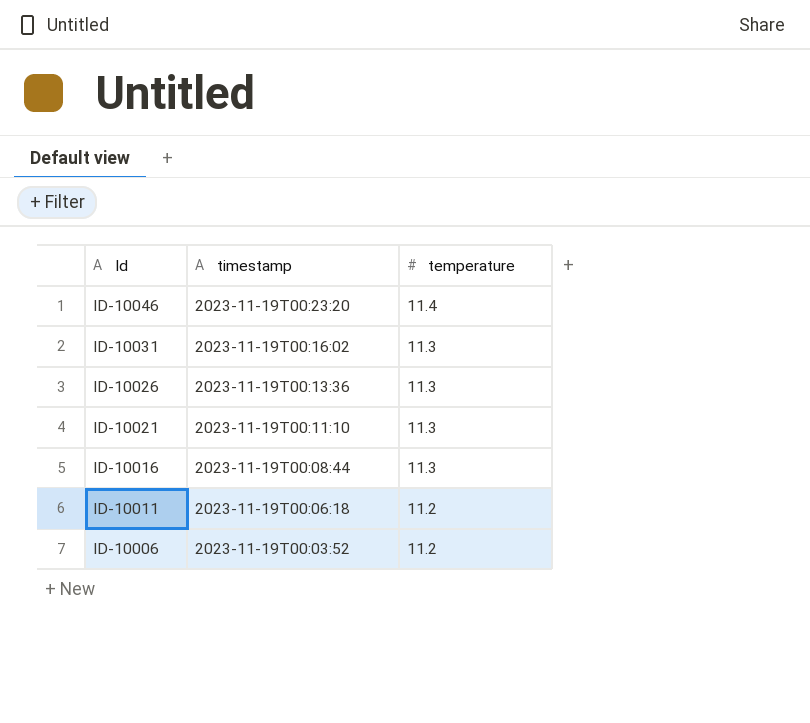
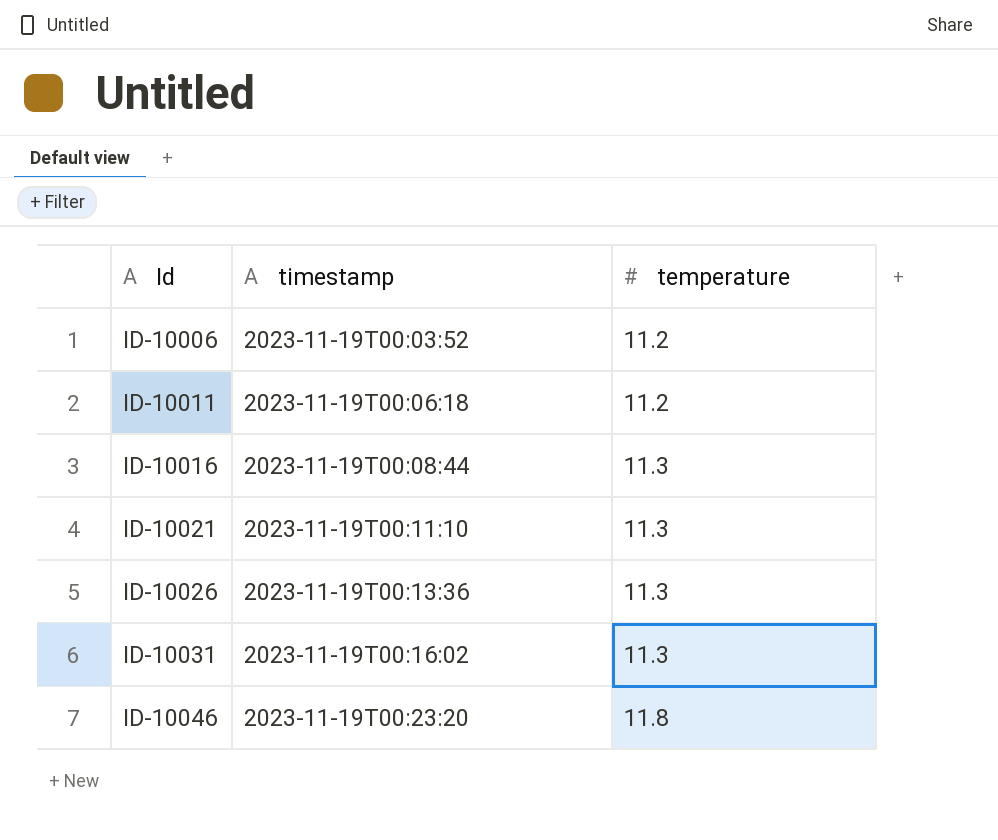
row order: Id descending -> Id ascending
ID-10046 | temperature: 11.4 -> 11.8

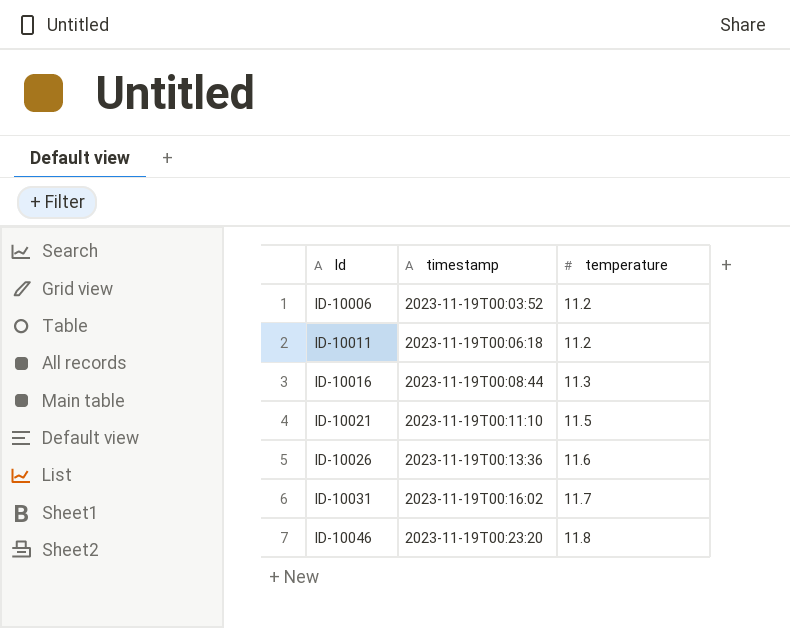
ID-10021 | temperature: 11.3 -> 11.5
ID-10026 | temperature: 11.3 -> 11.6
ID-10031 | temperature: 11.3 -> 11.7

